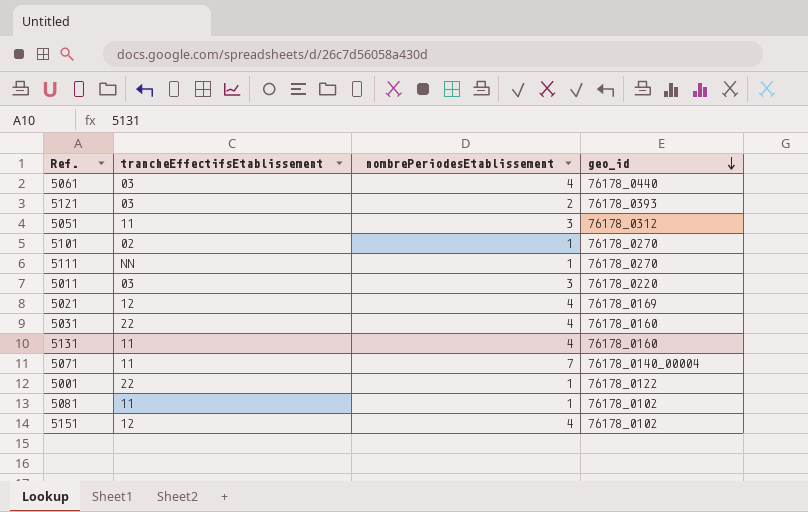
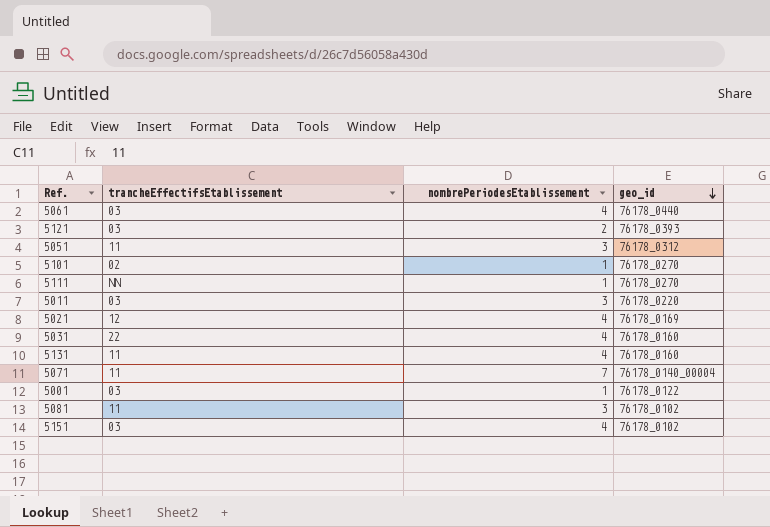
5001 | trancheEffectifsEtablissement: 22 -> 03
5081 | nombrePeriodesEtablissement: 1 -> 3
5151 | trancheEffectifsEtablissement: 12 -> 03

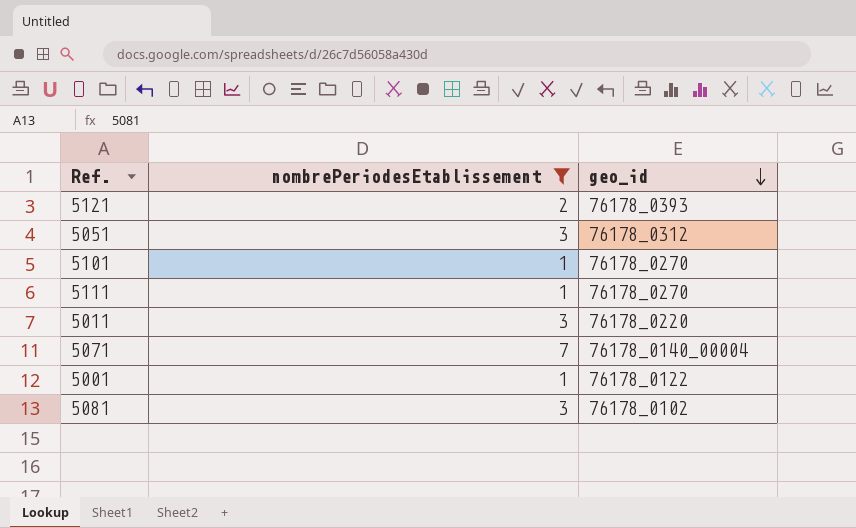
filter: none -> nombrePeriodesEtablissement != 4
column trancheEffectifsEtablissement | position: 2 -> none

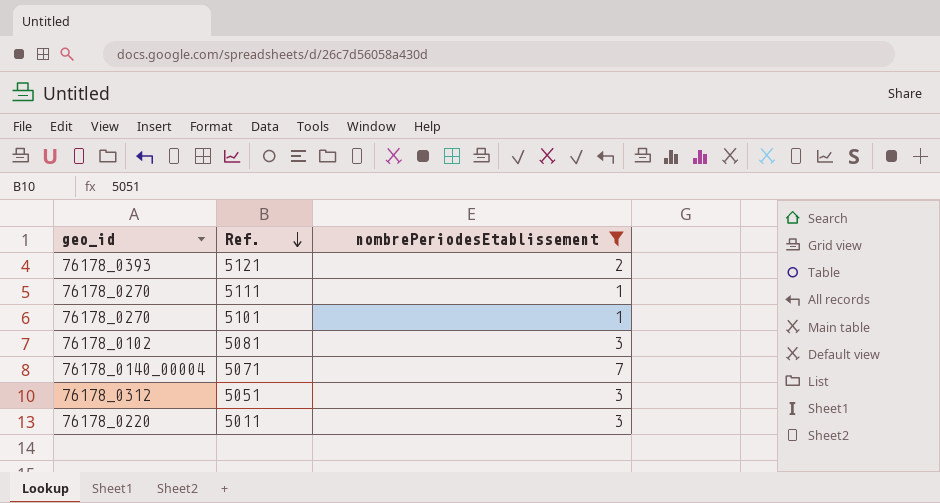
row order: geo_id descending -> Ref. descending
column geo_id | position: 3 -> 1
row 5001: 1 | 76178_0122 -> none

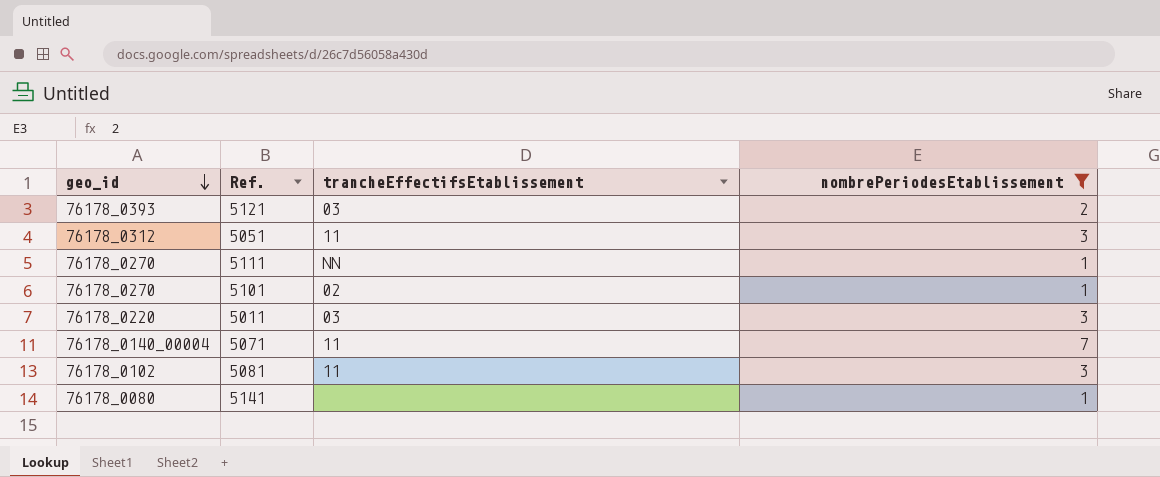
row order: Ref. descending -> geo_id descending
column trancheEffectifsEtablissement | position: none -> 3
row 5141: none -> 76178_0080 | none | 1

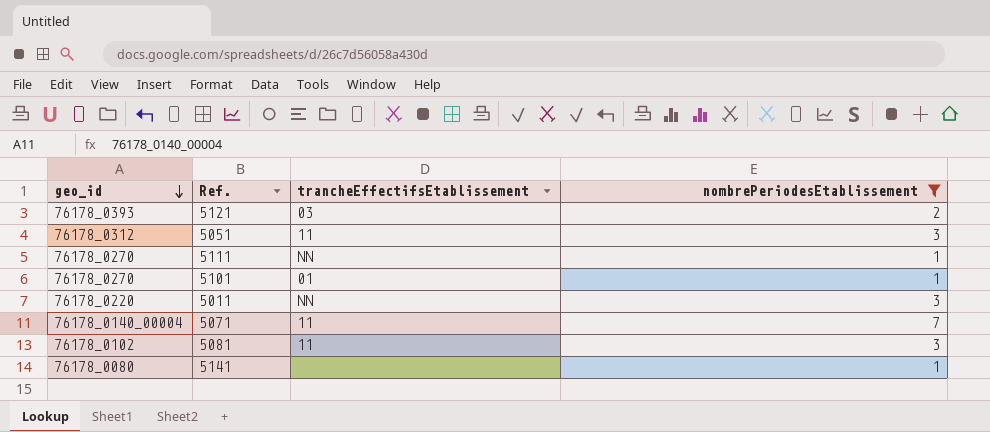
5101 | trancheEffectifsEtablissement: 02 -> 01
5011 | trancheEffectifsEtablissement: 03 -> NN

